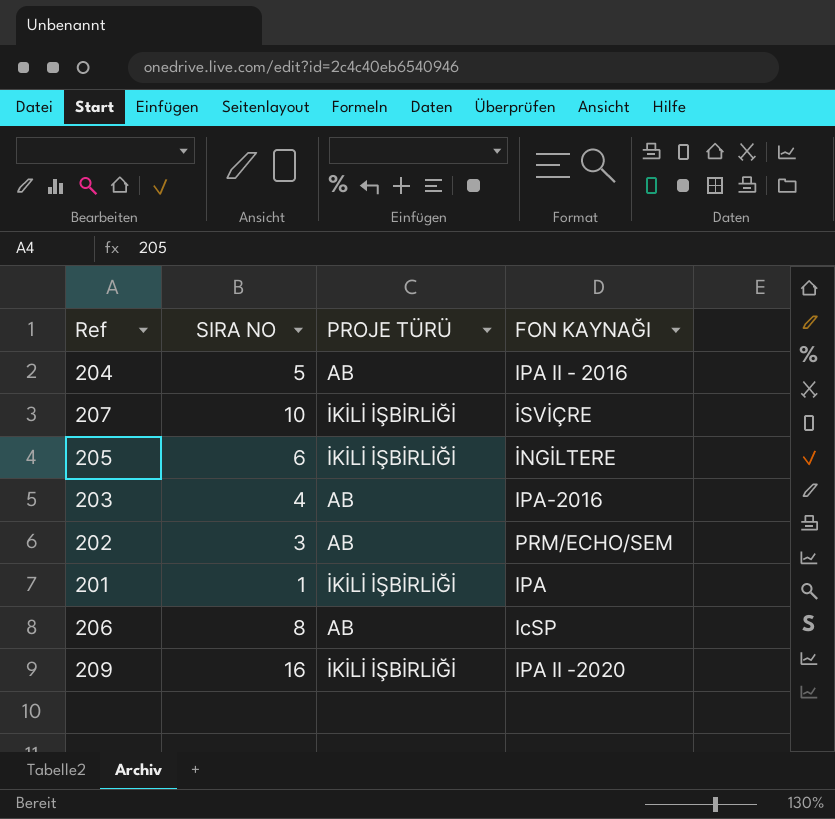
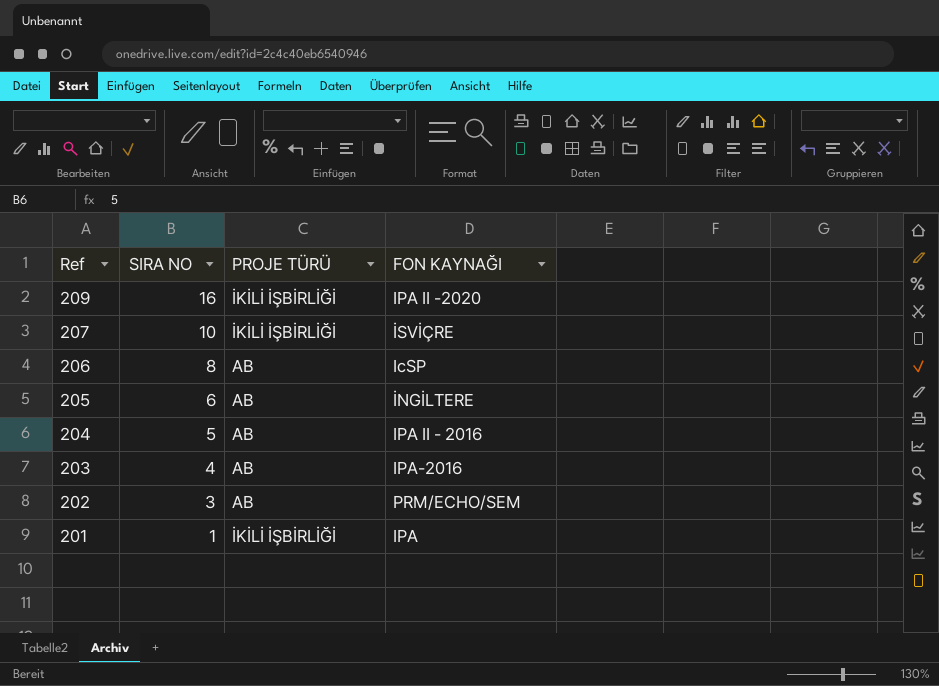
row order: none -> Ref descending
205 | PROJE TÜRÜ: İKİLİ İŞBİRLİĞİ -> AB

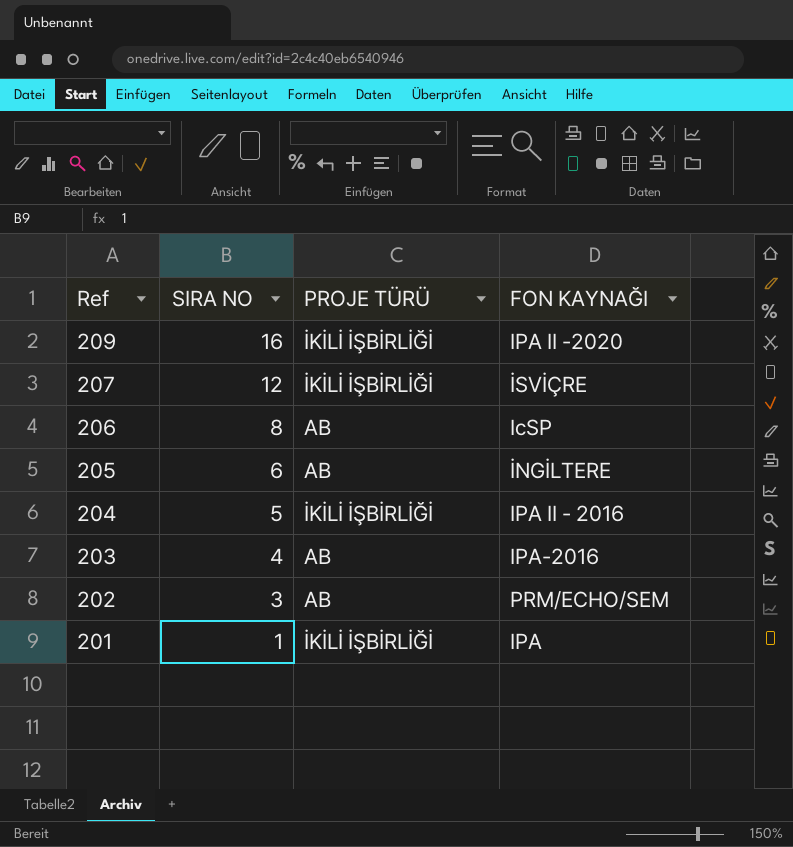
207 | SIRA NO: 10 -> 12
204 | PROJE TÜRÜ: AB -> İKİLİ İŞBİRLİĞİ

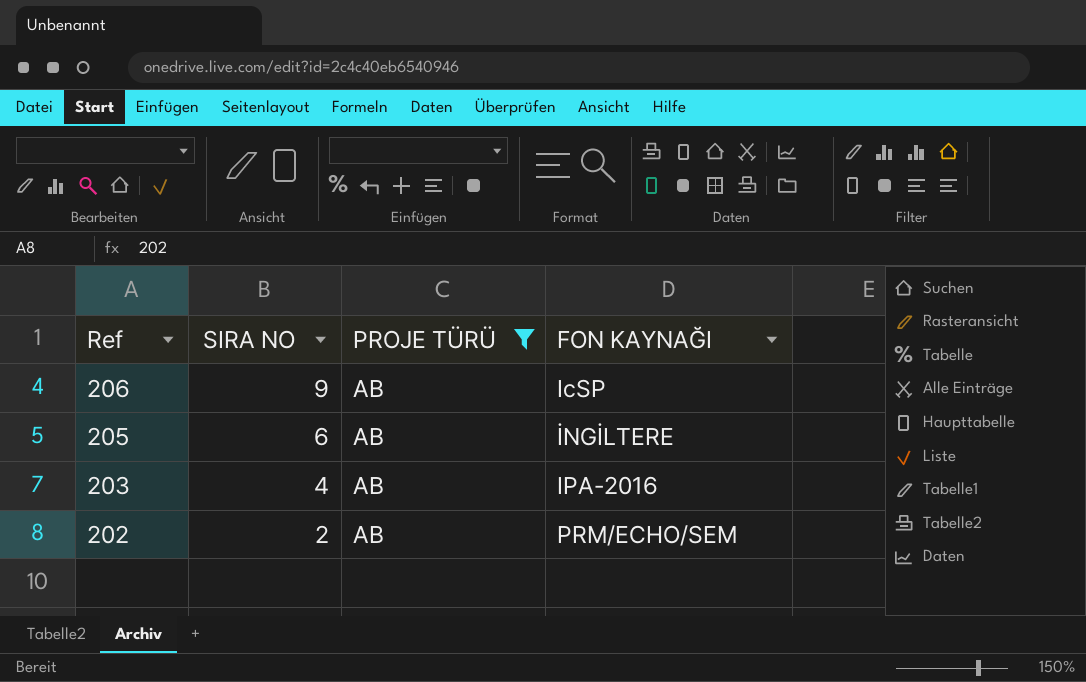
filter: none -> PROJE TÜRÜ = AB
206 | SIRA NO: 8 -> 9
202 | SIRA NO: 3 -> 2

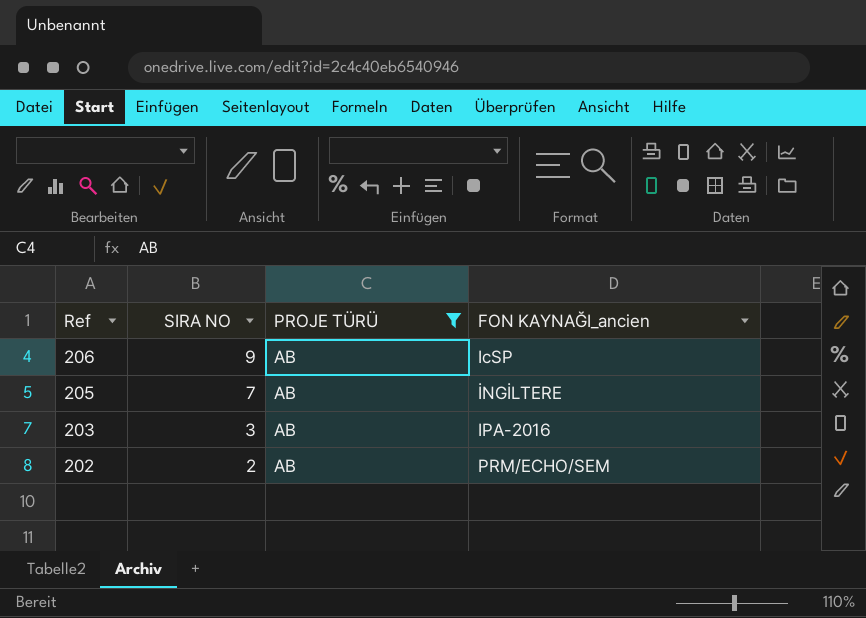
column name: FON KAYNAĞI -> FON KAYNAĞI_ancien
205 | SIRA NO: 6 -> 7
203 | SIRA NO: 4 -> 3

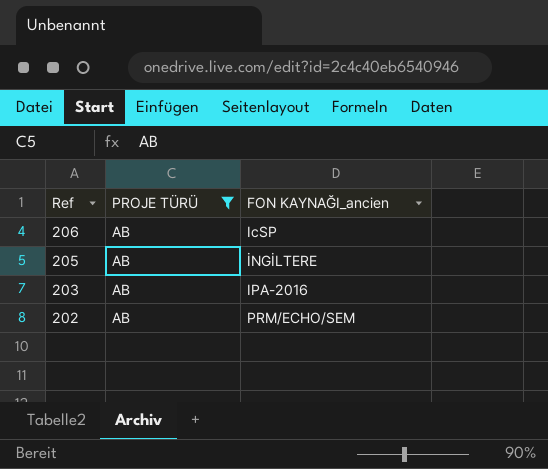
column SIRA NO | position: 2 -> none

